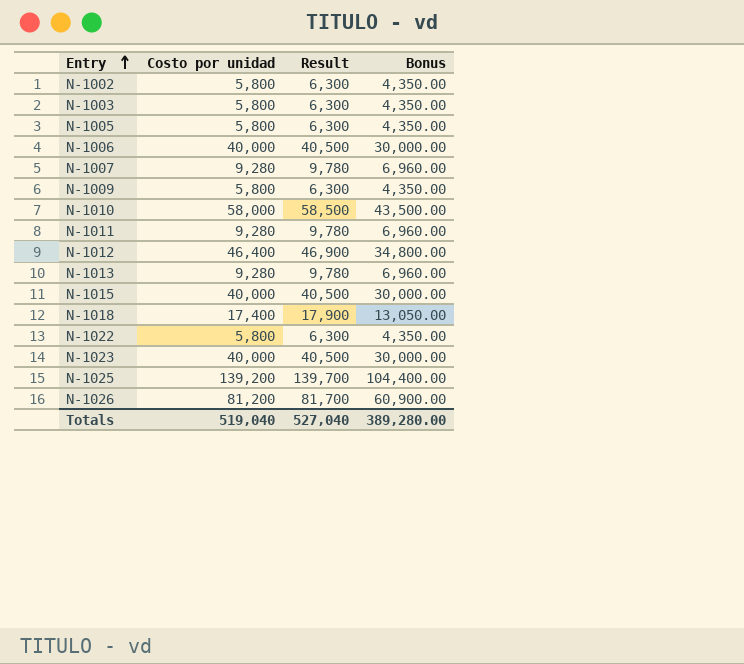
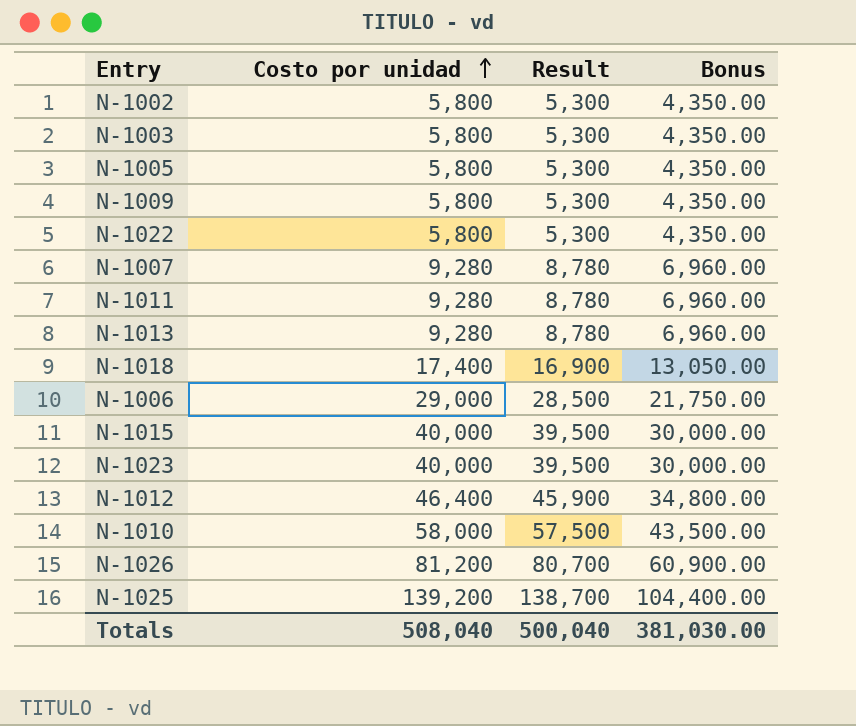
row order: Entry ascending -> Costo por unidad ascending
column Result | formula: [Costo por unidad] + 500 -> [Costo por unidad] - 500
N-1006 | Costo por unidad: 40,000 -> 29,000
N-1006 | Bonus: 30,000.00 -> 21,750.00
Totals | Costo por unidad: 519,040 -> 508,040
Totals | Result: 527,040 -> 500,040
Totals | Bonus: 389,280.00 -> 381,030.00

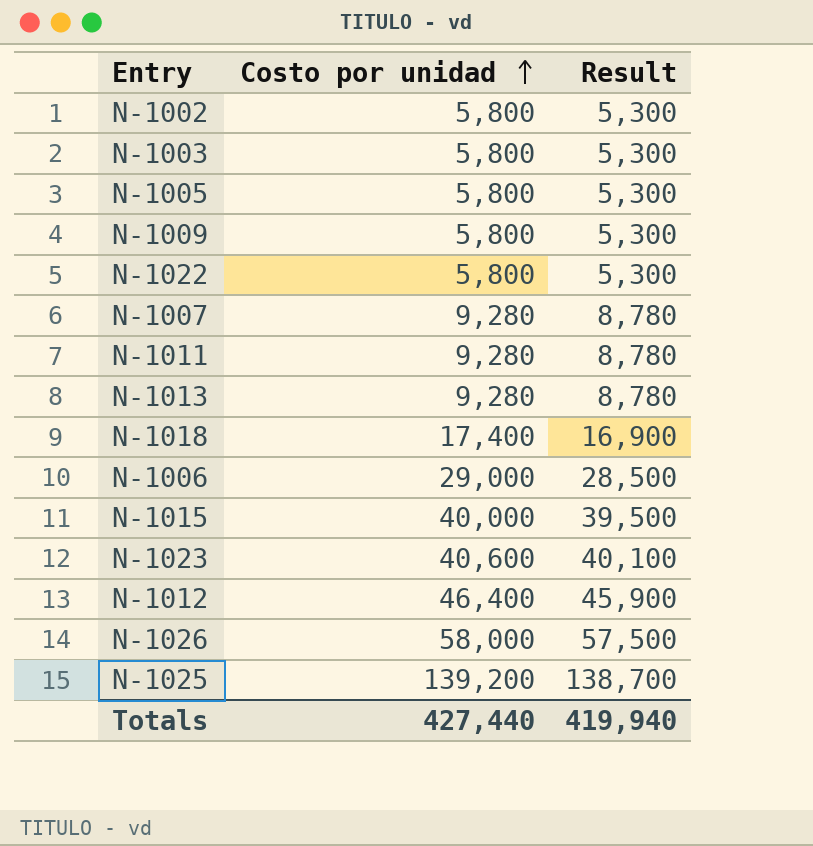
column Bonus | formula: [Costo por unidad] * 0.75 -> none
row N-1010: 58,000 | 57,500 | 43,500.00 -> none
N-1023 | Costo por unidad: 40,000 -> 40,600
N-1023 | Result: 39,500 -> 40,100
N-1026 | Costo por unidad: 81,200 -> 58,000
N-1026 | Result: 80,700 -> 57,500
Totals | Costo por unidad: 508,040 -> 427,440
Totals | Result: 500,040 -> 419,940

